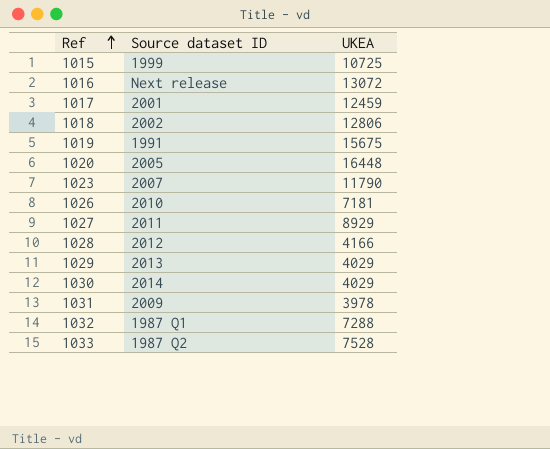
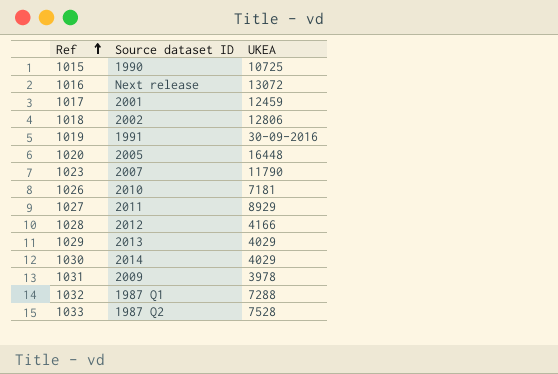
1015 | Source dataset ID: 1999 -> 1990
1019 | UKEA: 15675 -> 30-09-2016

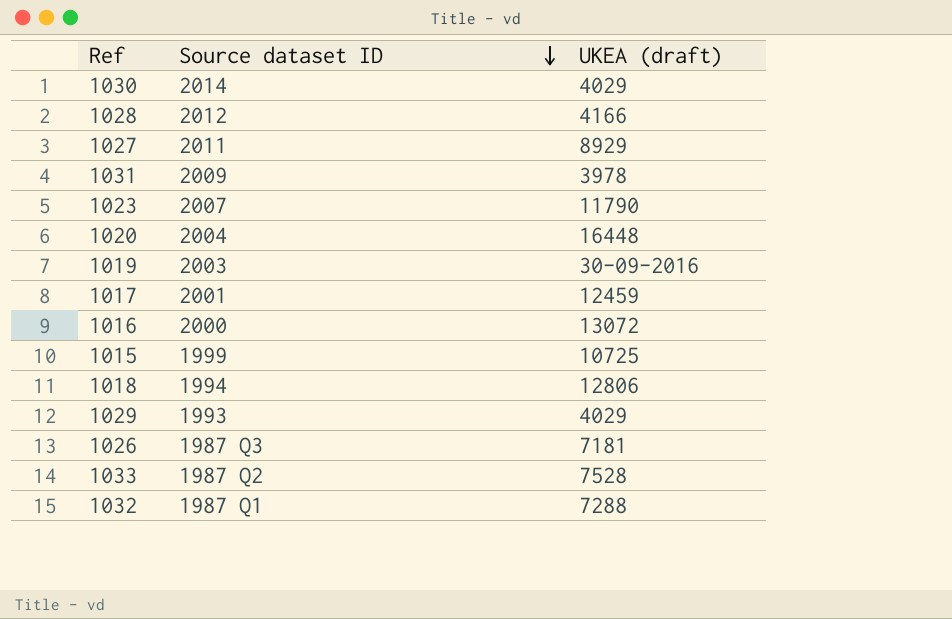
row order: Ref ascending -> Source dataset ID descending
column name: UKEA -> UKEA (draft)
1020 | Source dataset ID: 2005 -> 2004
1019 | Source dataset ID: 1991 -> 2003
1016 | Source dataset ID: Next release -> 2000
1015 | Source dataset ID: 1990 -> 1999
1018 | Source dataset ID: 2002 -> 1994
1029 | Source dataset ID: 2013 -> 1993
1026 | Source dataset ID: 2010 -> 1987 Q3

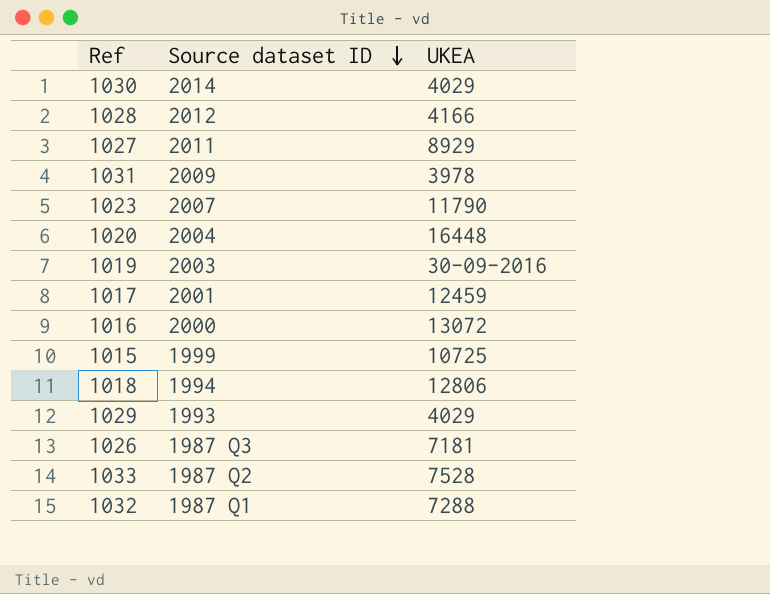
column name: UKEA (draft) -> UKEA

